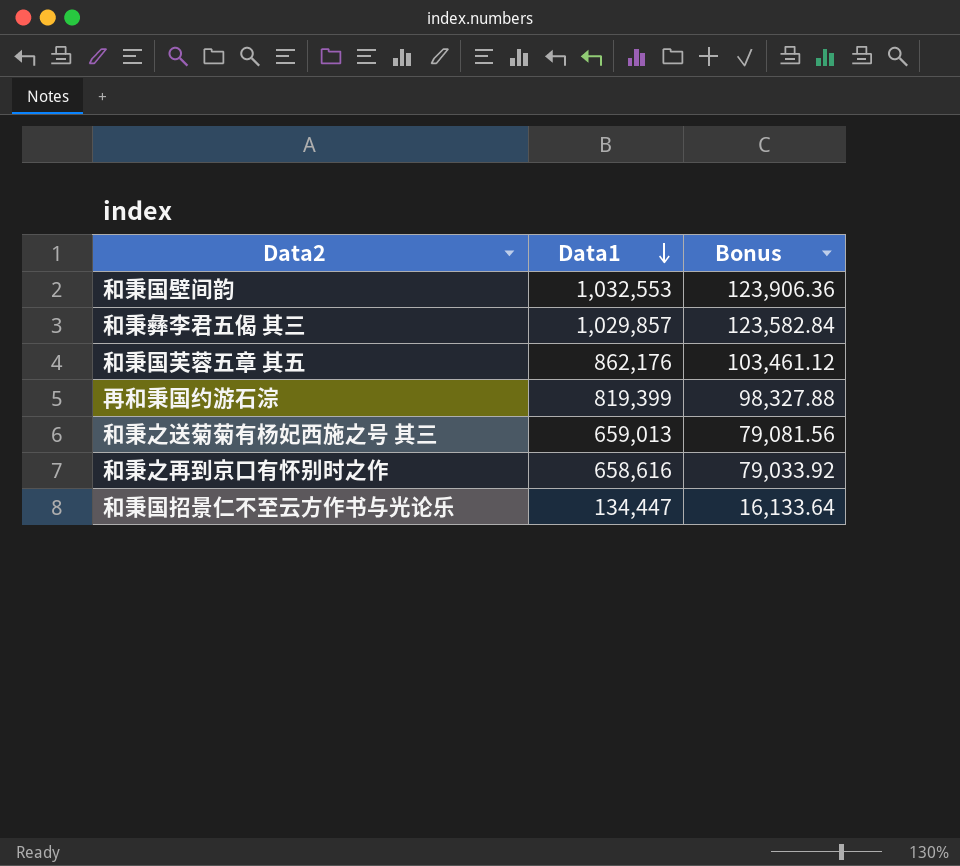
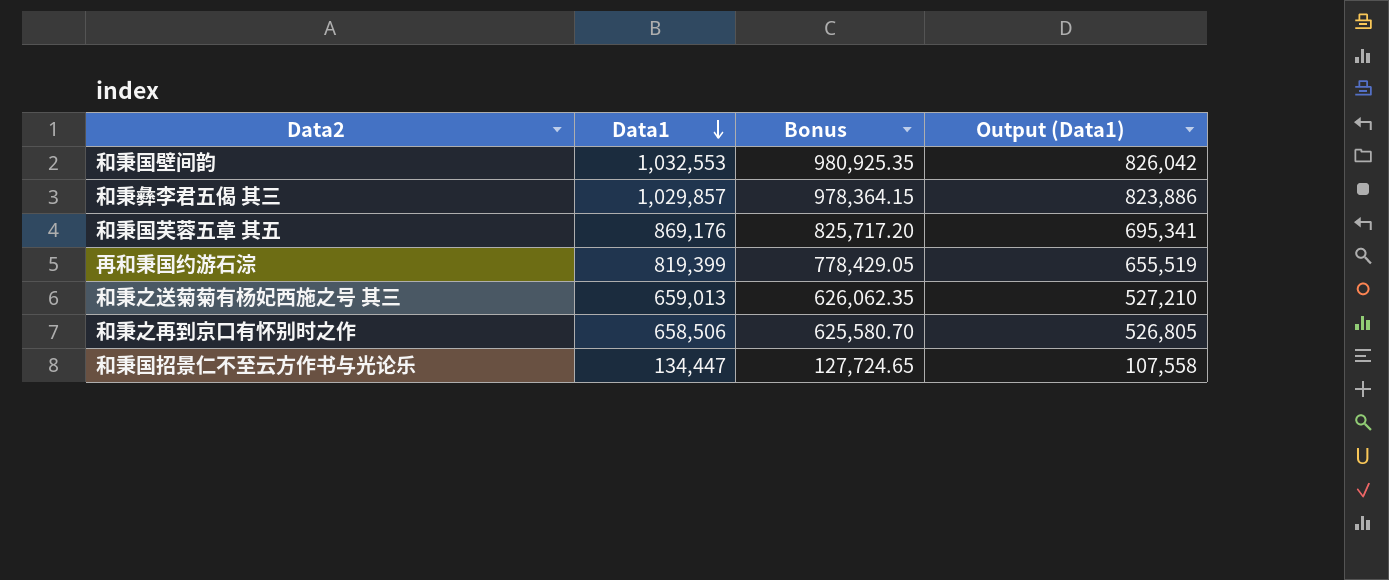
column Bonus | formula: [Data1] * 0.12 -> [Data1] * 0.95
column Output (Data1) | formula: none -> [Data1] * 0.8
和秉国芙蓉五章 其五 | Data1: 862,176 -> 869,176
和秉之再到京口有怀别时之作 | Data1: 658,616 -> 658,506

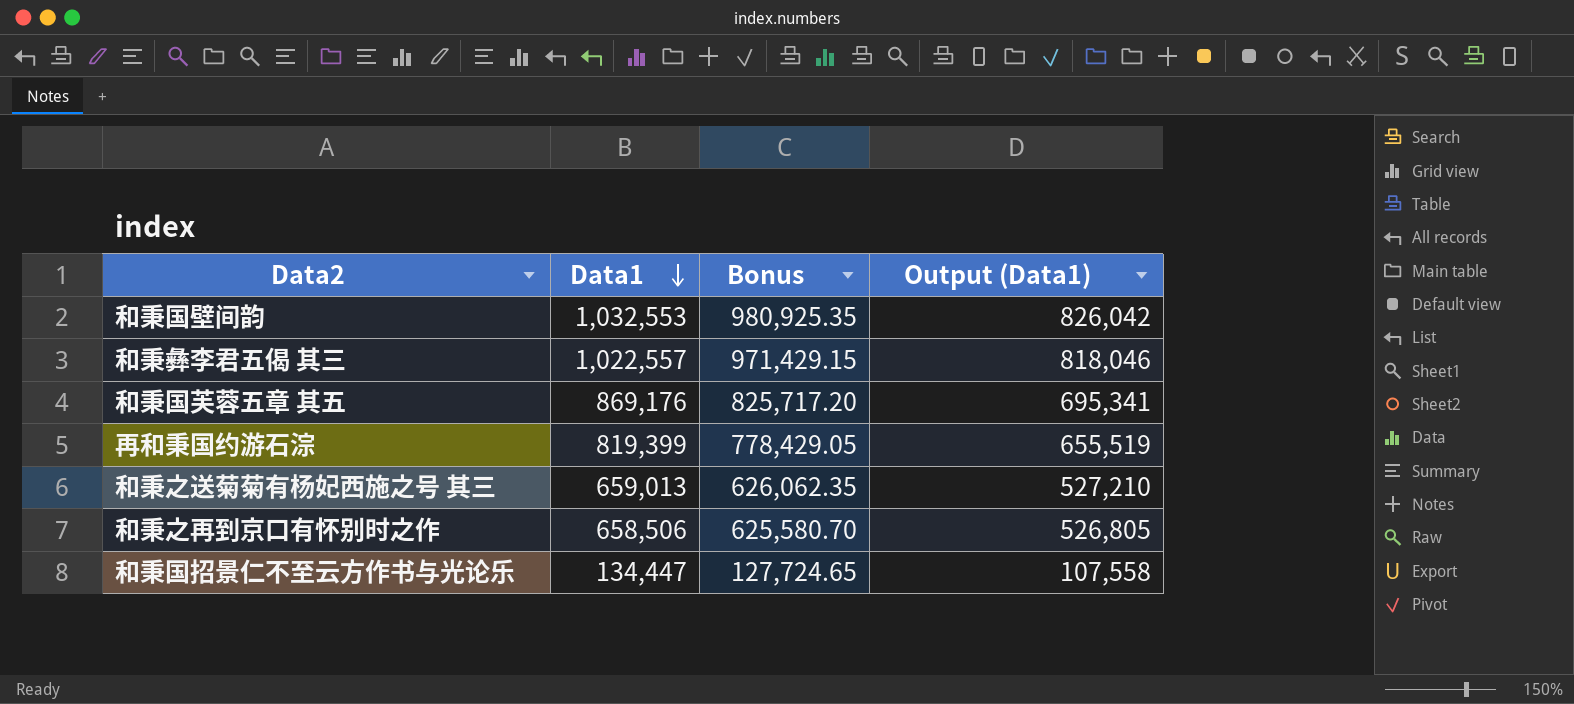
和秉彝李君五偈 其三 | Data1: 1,029,857 -> 1,022,557
和秉彝李君五偈 其三 | Bonus: 978,364.15 -> 971,429.15
和秉彝李君五偈 其三 | Output (Data1): 823,886 -> 818,046

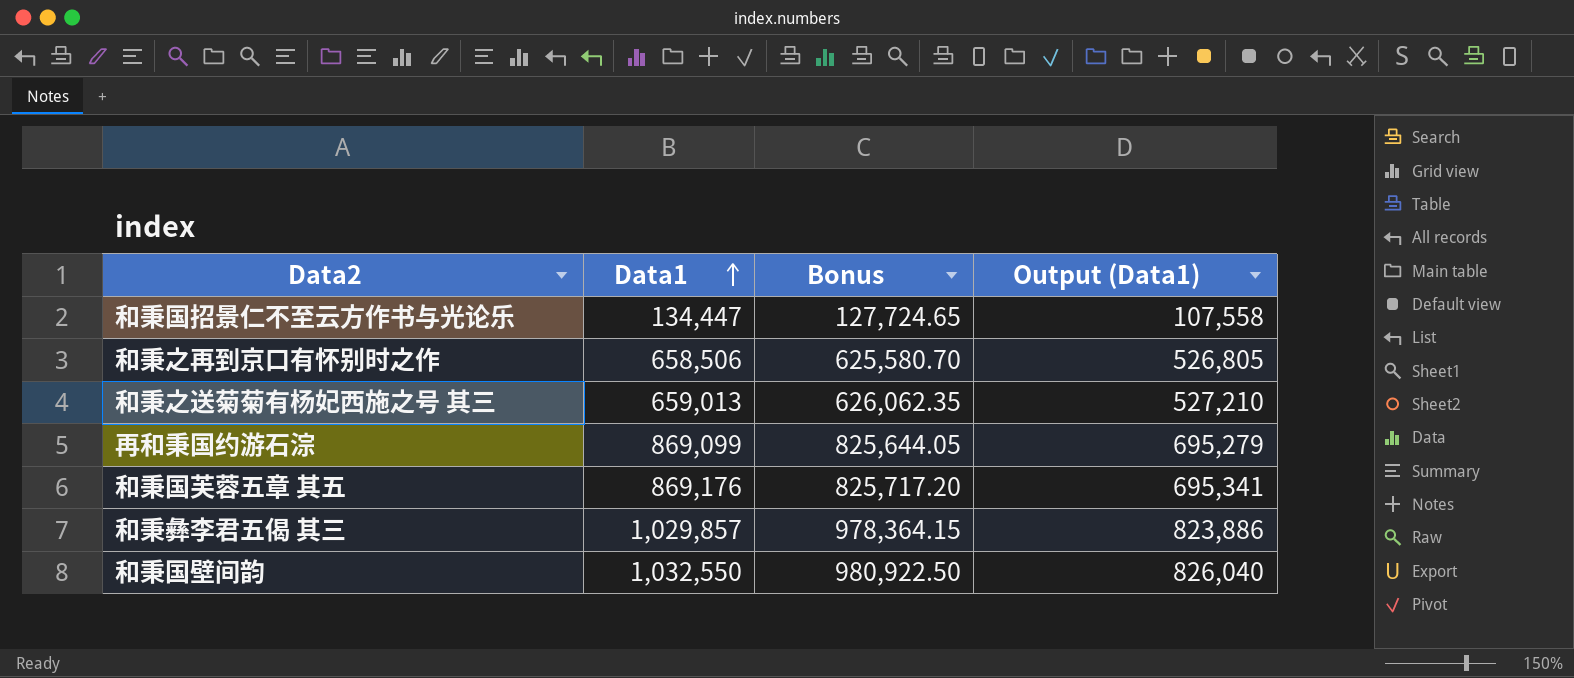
row order: Data1 descending -> Data1 ascending
再和秉国约游石淙 | Data1: 819,399 -> 869,099
再和秉国约游石淙 | Bonus: 778,429.05 -> 825,644.05
再和秉国约游石淙 | Output (Data1): 655,519 -> 695,279
和秉彝李君五偈 其三 | Data1: 1,022,557 -> 1,029,857
和秉彝李君五偈 其三 | Bonus: 971,429.15 -> 978,364.15
和秉彝李君五偈 其三 | Output (Data1): 818,046 -> 823,886
和秉国壁间韵 | Data1: 1,032,553 -> 1,032,550
和秉国壁间韵 | Bonus: 980,925.35 -> 980,922.50
和秉国壁间韵 | Output (Data1): 826,042 -> 826,040

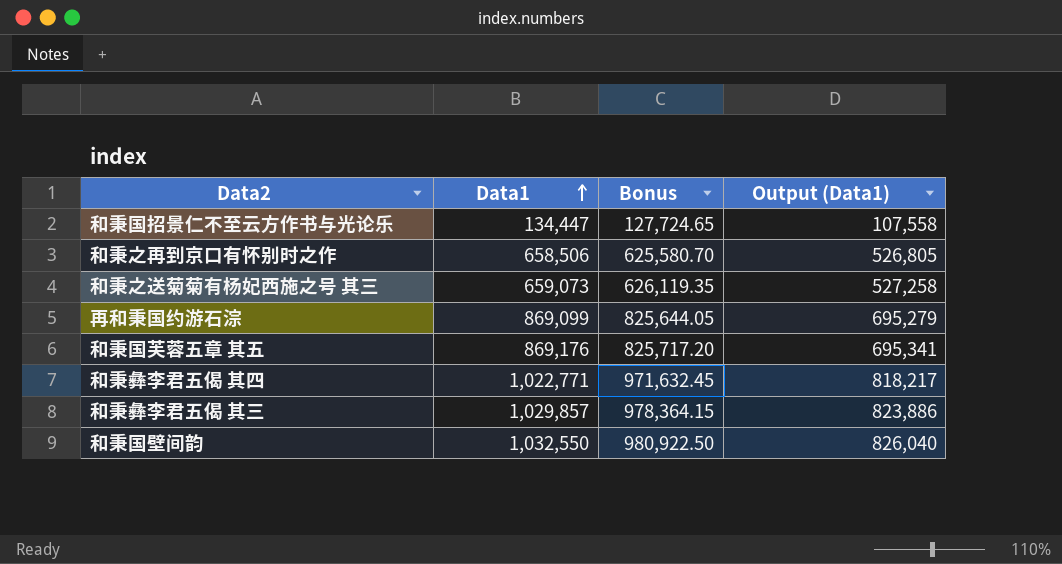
和秉之送菊菊有杨妃西施之号 其三 | Data1: 659,013 -> 659,073
和秉之送菊菊有杨妃西施之号 其三 | Bonus: 626,062.35 -> 626,119.35
和秉之送菊菊有杨妃西施之号 其三 | Output (Data1): 527,210 -> 527,258
row 和秉彝李君五偈 其四: none -> 1,022,771 | 971,632.45 | 818,217

